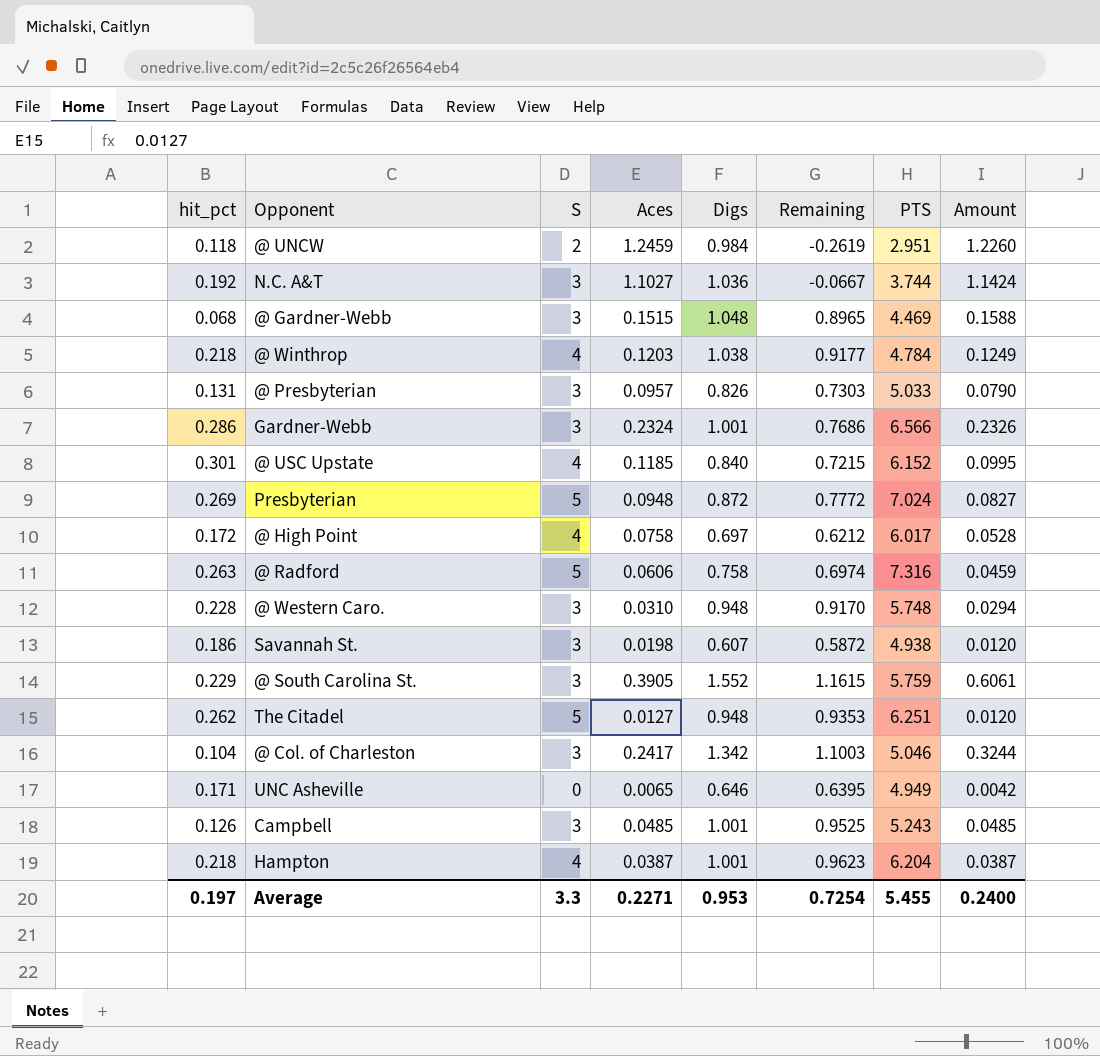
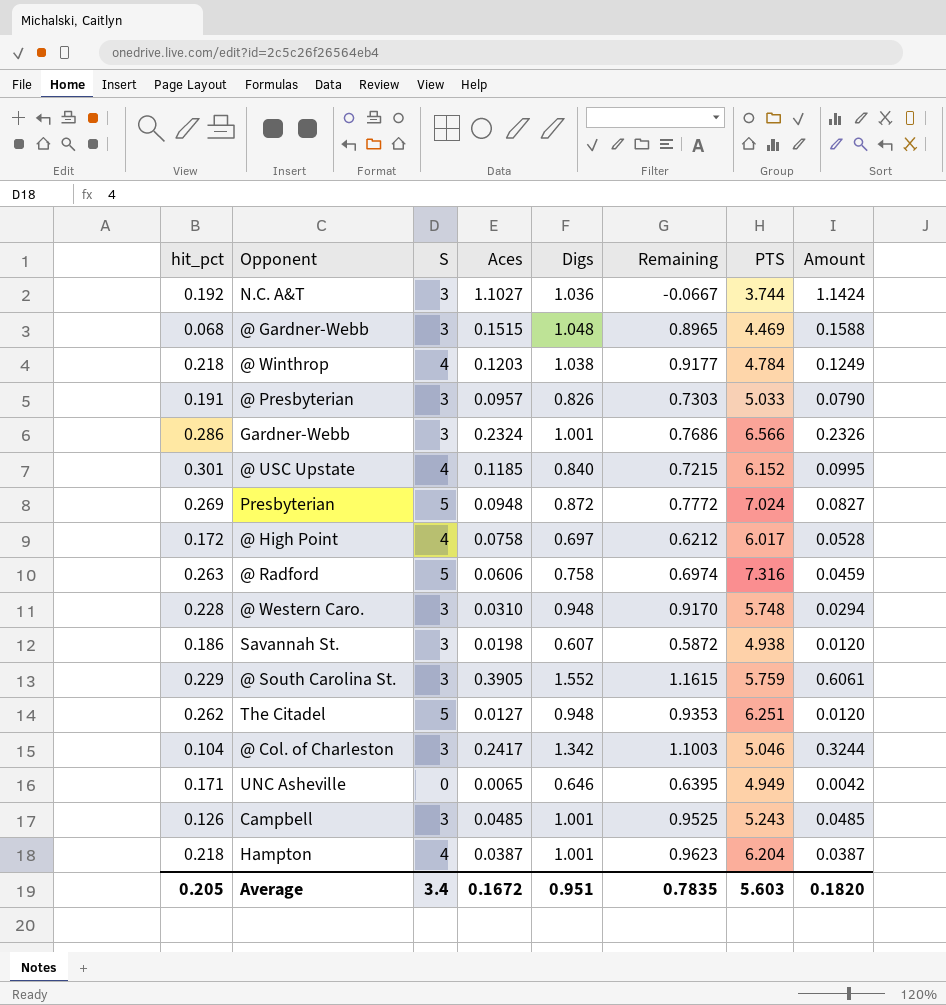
row @ UNCW: 0.118 | 2 | 1.2459 | 0.984 | -0.2619 | 2.951 | 1.2260 -> none
@ Presbyterian | hit_pct: 0.131 -> 0.191
Average | hit_pct: 0.197 -> 0.205
Average | S: 3.3 -> 3.4
Average | Aces: 0.2271 -> 0.1672
Average | Digs: 0.953 -> 0.951
Average | Remaining: 0.7254 -> 0.7835
Average | PTS: 5.455 -> 5.603
Average | Amount: 0.2400 -> 0.1820

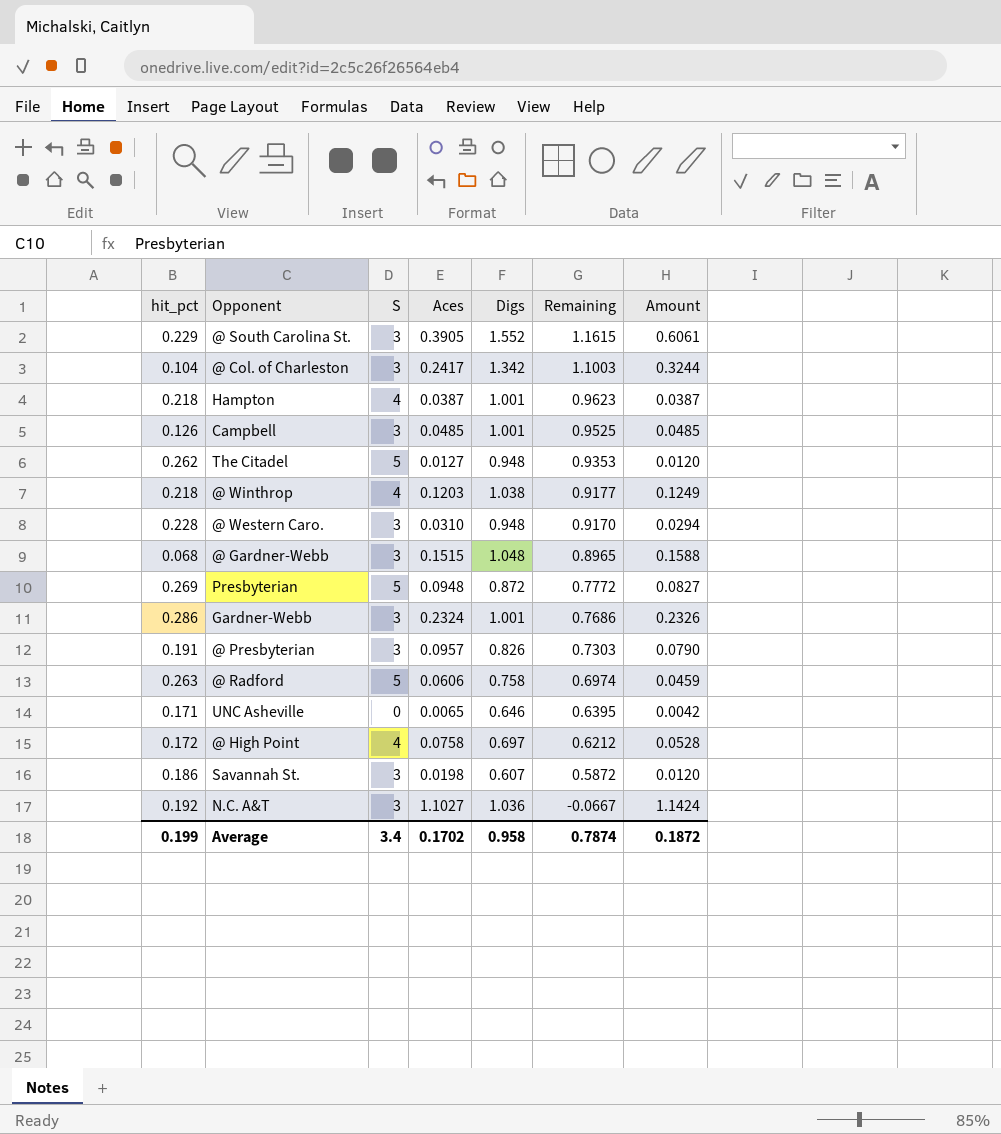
row order: none -> Remaining descending
column PTS | position: 7 -> none
row @ USC Upstate: 0.301 | 4 | 0.1185 | 0.840 | 0.7215 | 6.152 | 0.0995 -> none
Average | hit_pct: 0.205 -> 0.199
Average | Aces: 0.1672 -> 0.1702
Average | Digs: 0.951 -> 0.958
Average | Remaining: 0.7835 -> 0.7874
Average | Amount: 0.1820 -> 0.1872

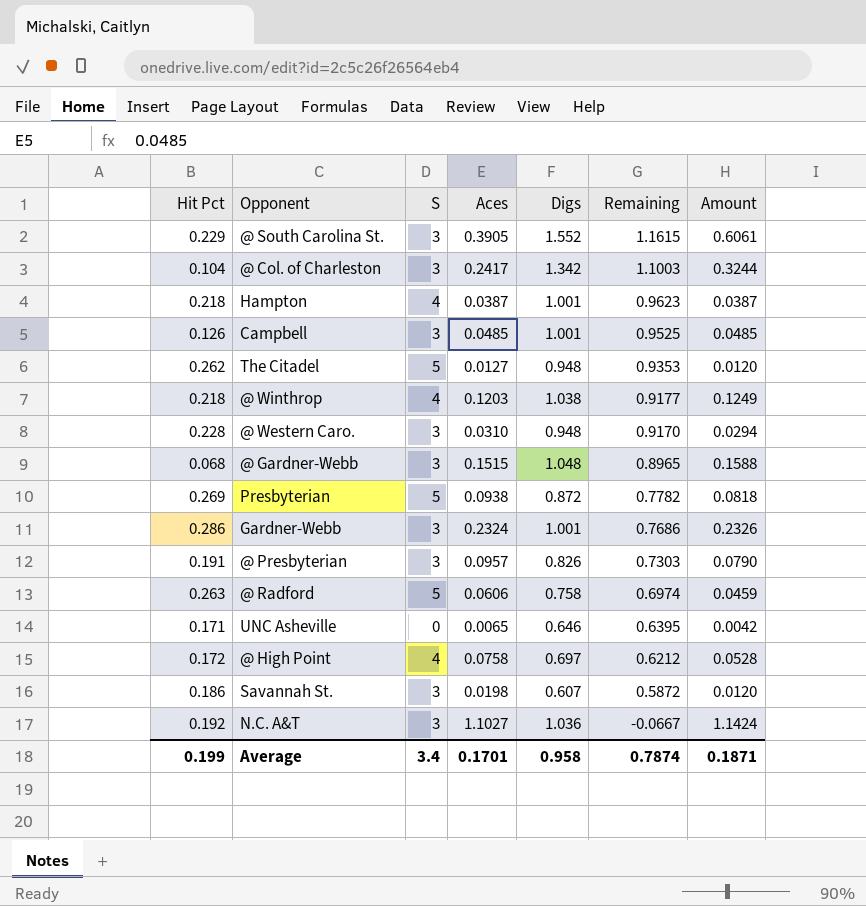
column name: hit_pct -> Hit Pct
Presbyterian | Aces: 0.0948 -> 0.0938
Presbyterian | Remaining: 0.7772 -> 0.7782
Presbyterian | Amount: 0.0827 -> 0.0818
Average | Aces: 0.1702 -> 0.1701
Average | Amount: 0.1872 -> 0.1871

